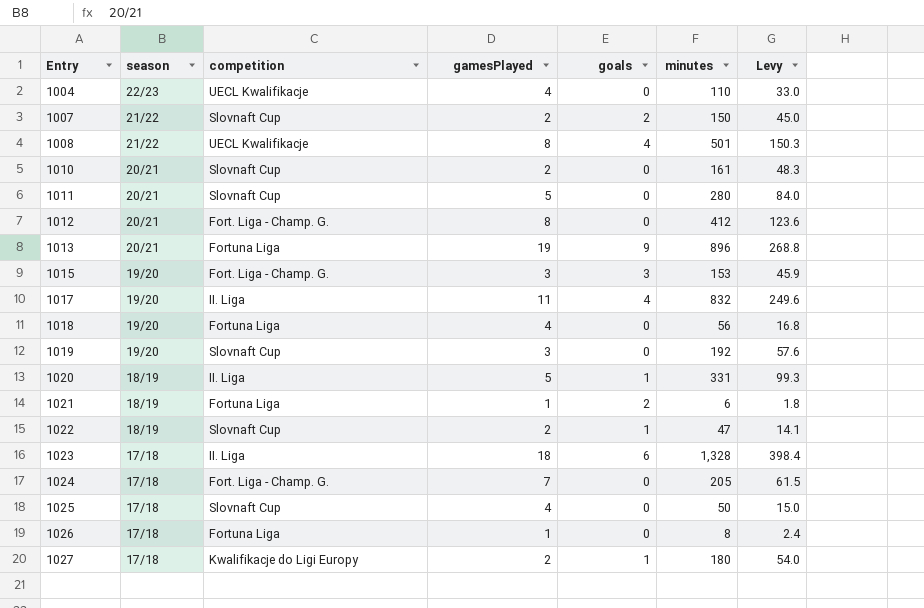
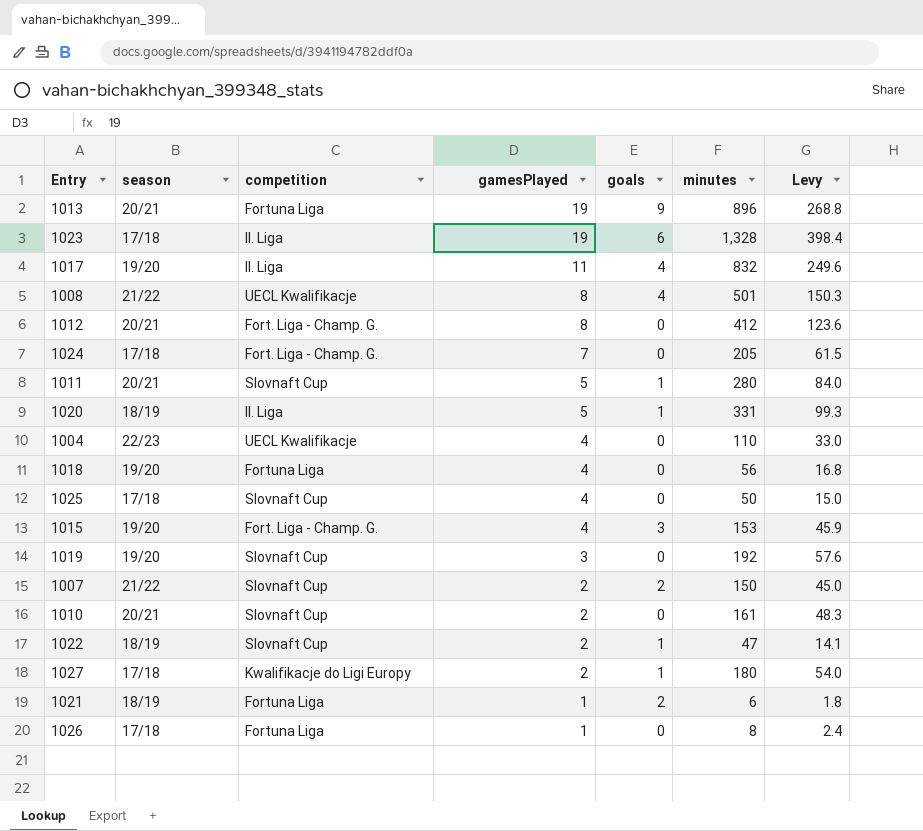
row order: Entry ascending -> gamesPlayed descending
1023 | gamesPlayed: 18 -> 19
1011 | goals: 0 -> 1
1015 | gamesPlayed: 3 -> 4

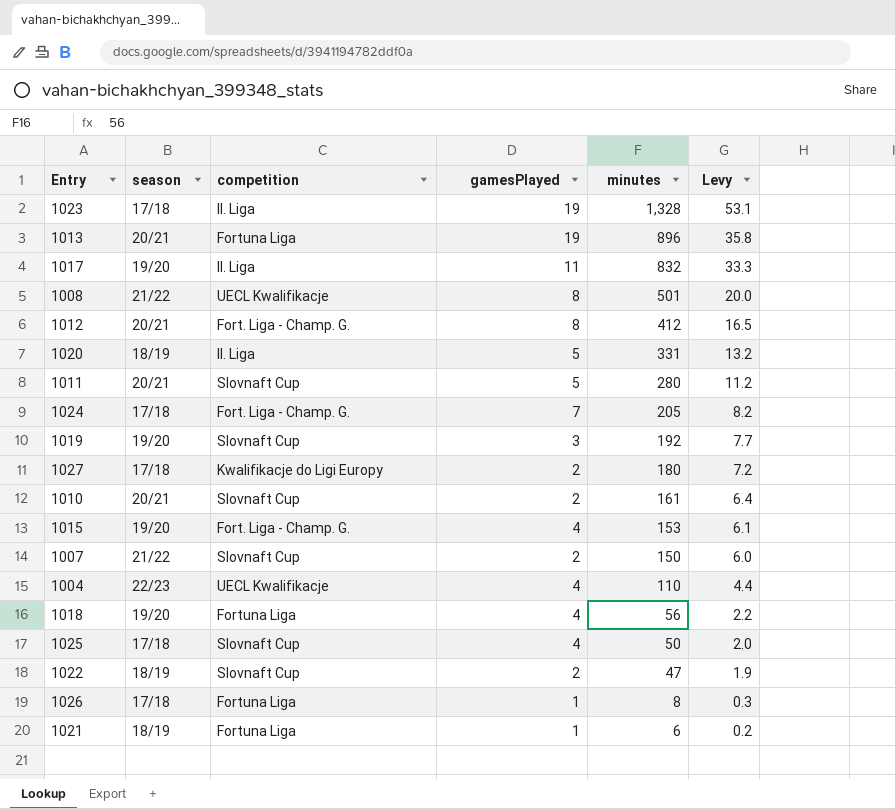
row order: gamesPlayed descending -> minutes descending
column goals | position: 5 -> none
column Levy | formula: [minutes] * 0.3 -> [minutes] * 0.04

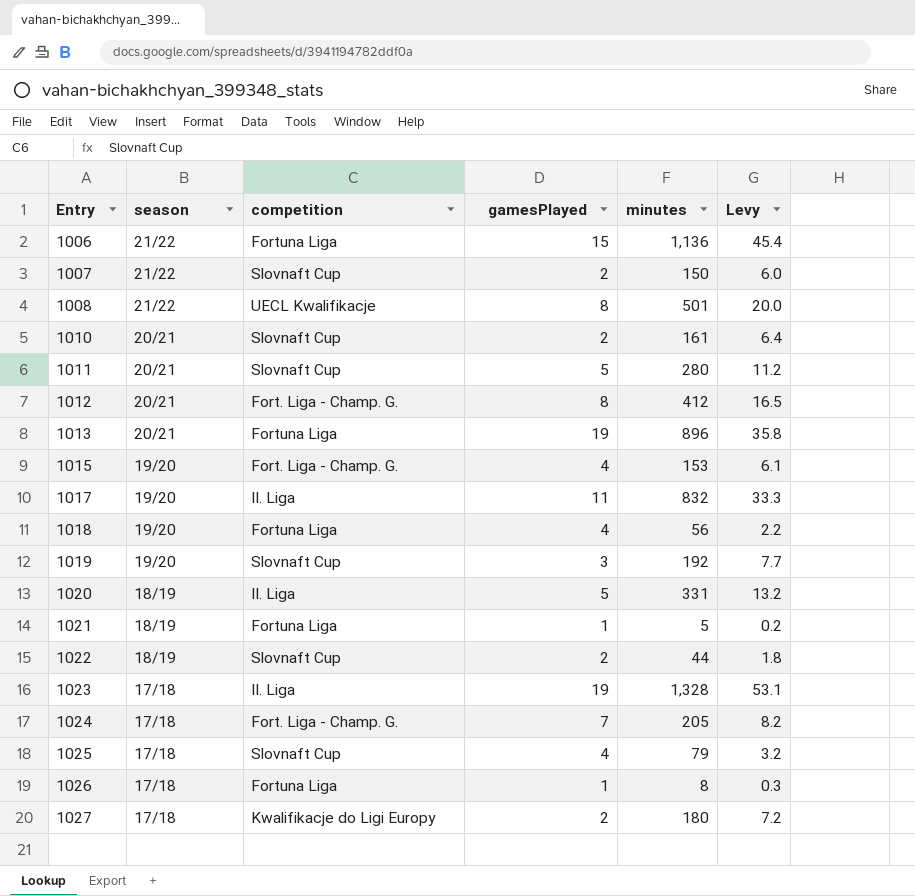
row order: minutes descending -> Entry ascending
row 1004: 22/23 | UECL Kwalifikacje | 4 | 110 | 4.4 -> none
row 1006: none -> 21/22 | Fortuna Liga | 15 | 1,136 | 45.4
1021 | minutes: 6 -> 5
1022 | minutes: 47 -> 44
1022 | Levy: 1.9 -> 1.8
1025 | minutes: 50 -> 79
1025 | Levy: 2.0 -> 3.2

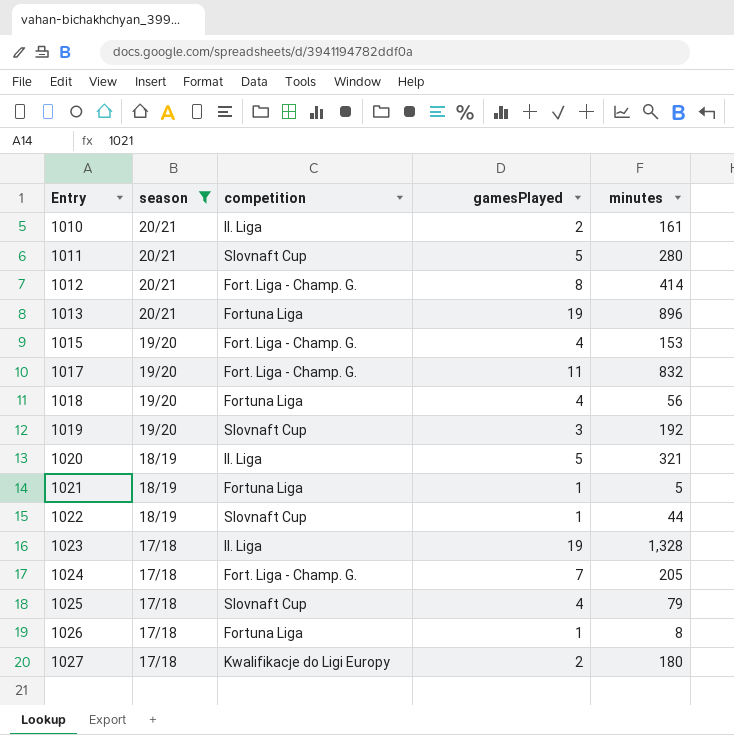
filter: none -> season != 21/22
column Levy | formula: [minutes] * 0.04 -> none
1010 | competition: Slovnaft Cup -> II. Liga
1012 | minutes: 412 -> 414
1017 | competition: II. Liga -> Fort. Liga - Champ. G.
1020 | minutes: 331 -> 321
1022 | gamesPlayed: 2 -> 1

